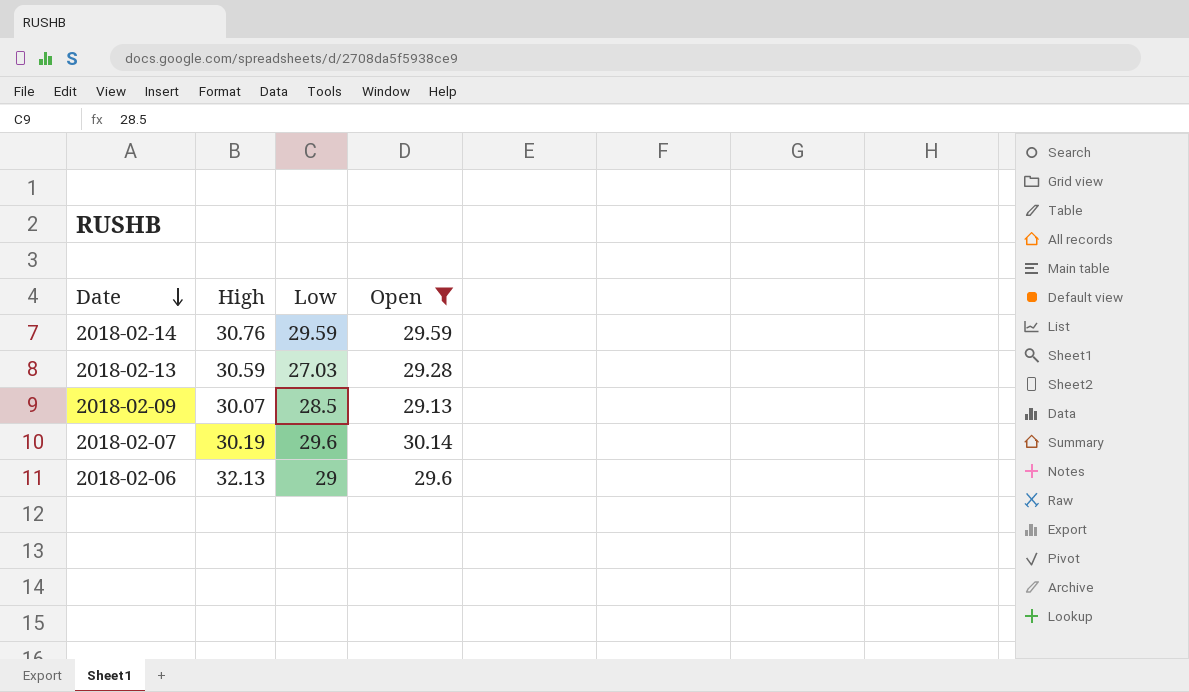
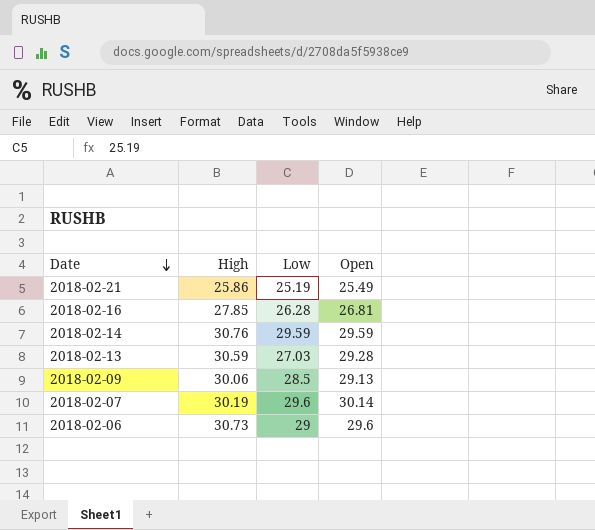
filter: Open >= 29.13 -> none
2018-02-09 | High: 30.07 -> 30.06
2018-02-06 | High: 32.13 -> 30.73

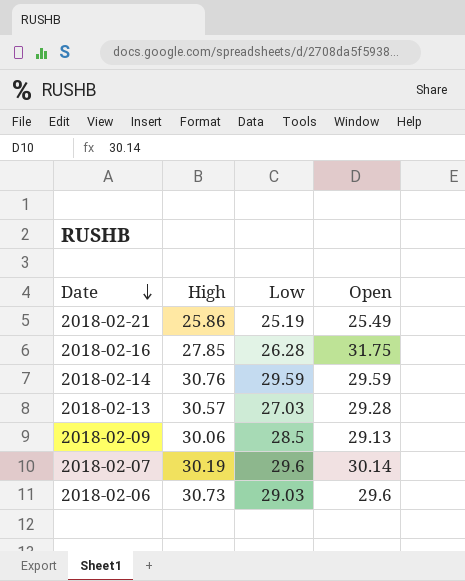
2018-02-16 | Open: 26.81 -> 31.75
2018-02-13 | High: 30.59 -> 30.57
2018-02-06 | Low: 29 -> 29.03

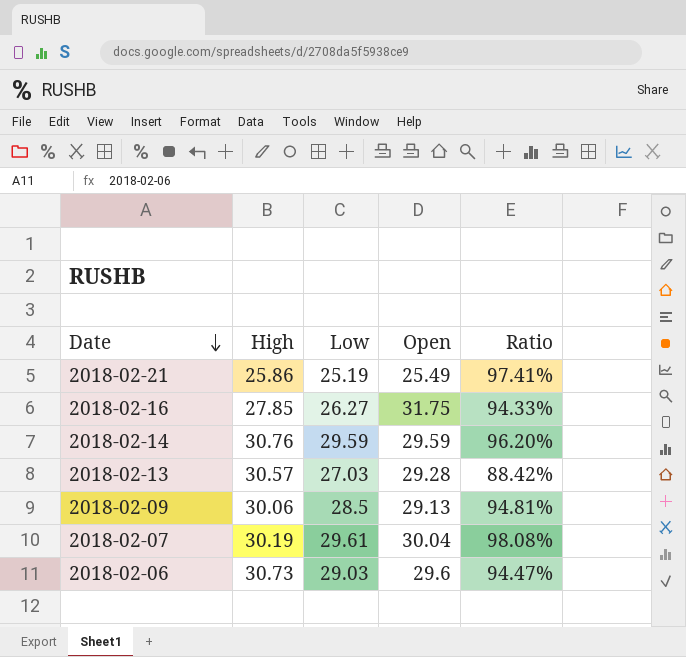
column Ratio | formula: none -> [Low] / [High]
2018-02-16 | Low: 26.28 -> 26.27
2018-02-07 | Low: 29.6 -> 29.61
2018-02-07 | Open: 30.14 -> 30.04

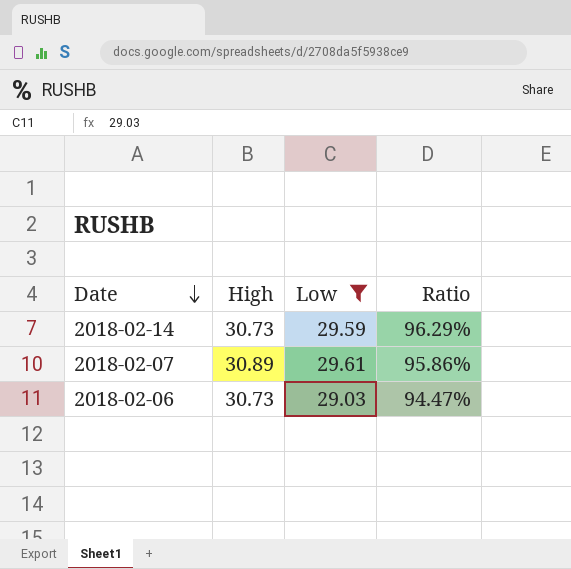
filter: none -> Low >= 29.03
column Open | position: 4 -> none
2018-02-14 | High: 30.76 -> 30.73
2018-02-14 | Ratio: 96.20% -> 96.29%
2018-02-07 | High: 30.19 -> 30.89
2018-02-07 | Ratio: 98.08% -> 95.86%

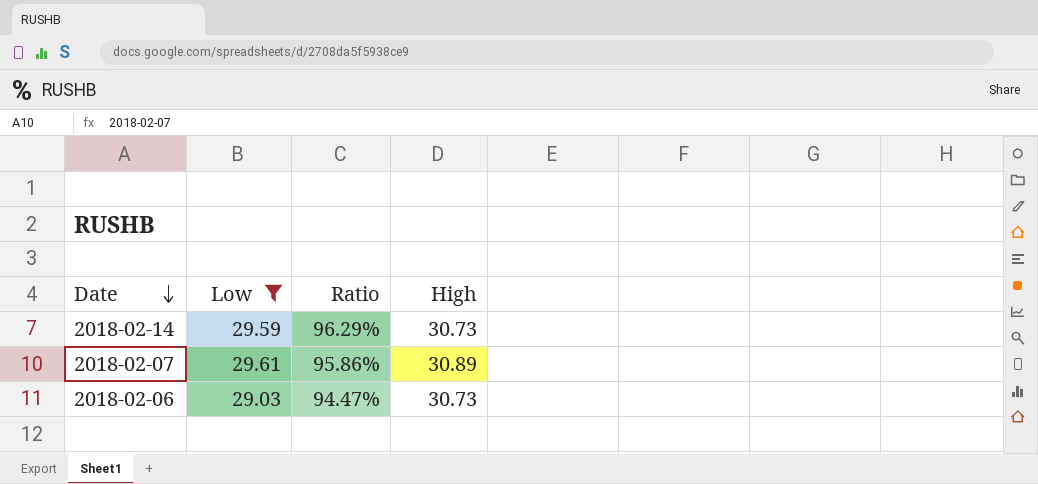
column High | position: 2 -> 4

